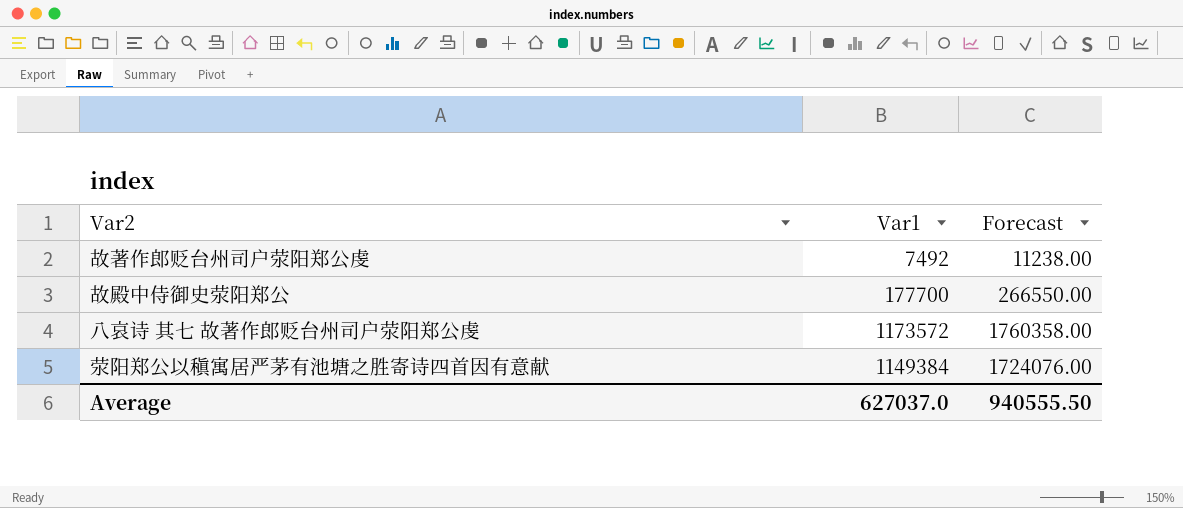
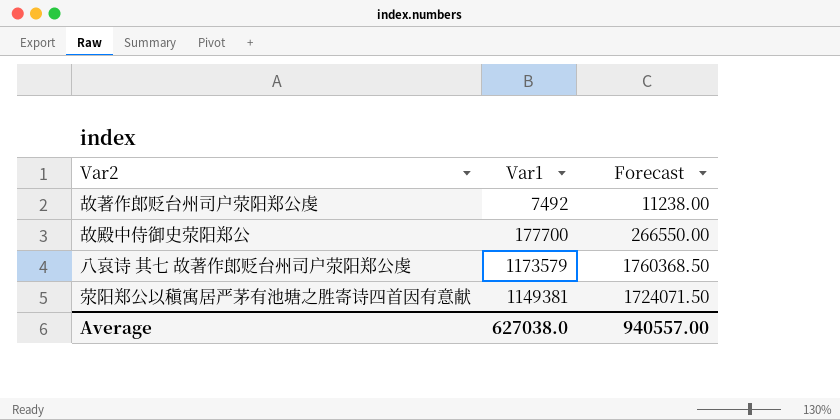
八哀诗 其七 故著作郎贬台州司户荥阳郑公虔 | Var1: 1173572 -> 1173579
八哀诗 其七 故著作郎贬台州司户荥阳郑公虔 | Forecast: 1760358.00 -> 1760368.50
荥阳郑公以稹寓居严茅有池塘之胜寄诗四首因有意献 | Var1: 1149384 -> 1149381
荥阳郑公以稹寓居严茅有池塘之胜寄诗四首因有意献 | Forecast: 1724076.00 -> 1724071.50
Average | Var1: 627037.0 -> 627038.0
Average | Forecast: 940555.50 -> 940557.00

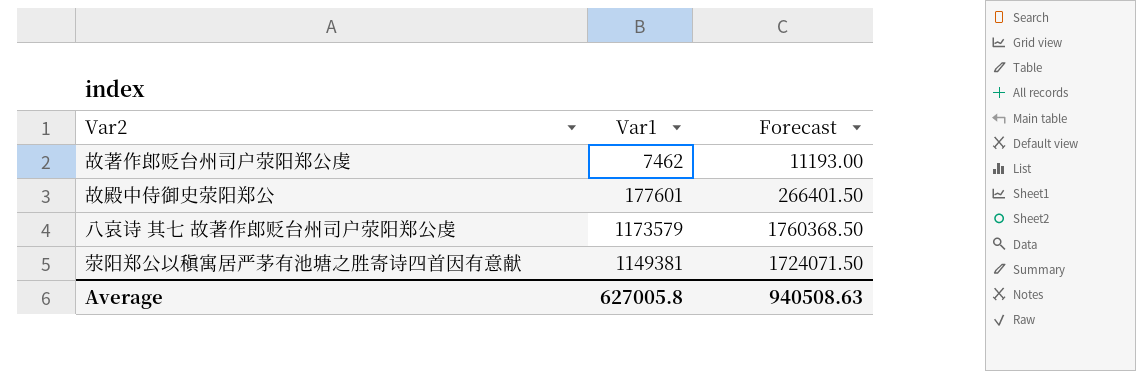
故著作郎贬台州司户荥阳郑公虔 | Var1: 7492 -> 7462
故著作郎贬台州司户荥阳郑公虔 | Forecast: 11238.00 -> 11193.00
故殿中侍御史荥阳郑公 | Var1: 177700 -> 177601
故殿中侍御史荥阳郑公 | Forecast: 266550.00 -> 266401.50
Average | Var1: 627038.0 -> 627005.8
Average | Forecast: 940557.00 -> 940508.63

